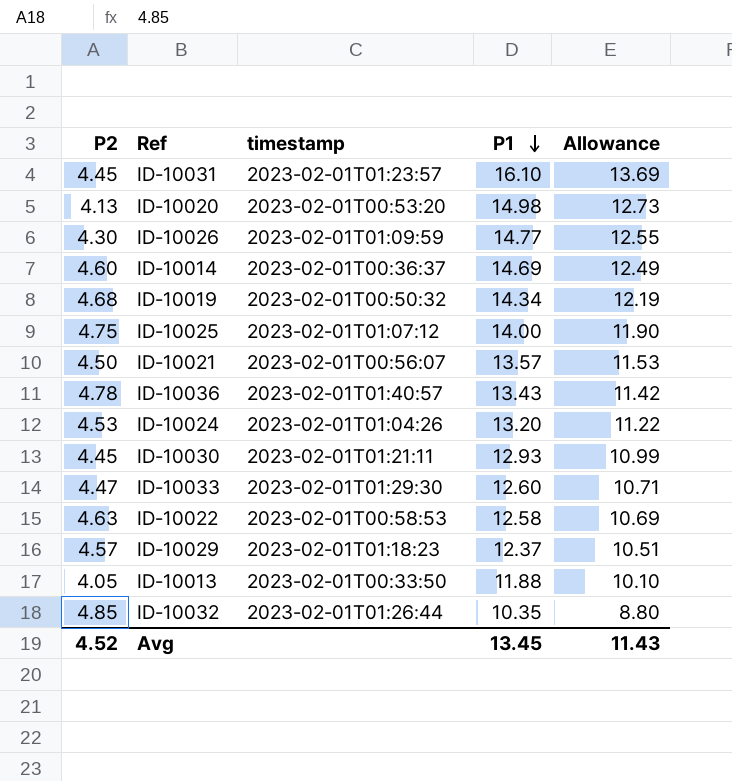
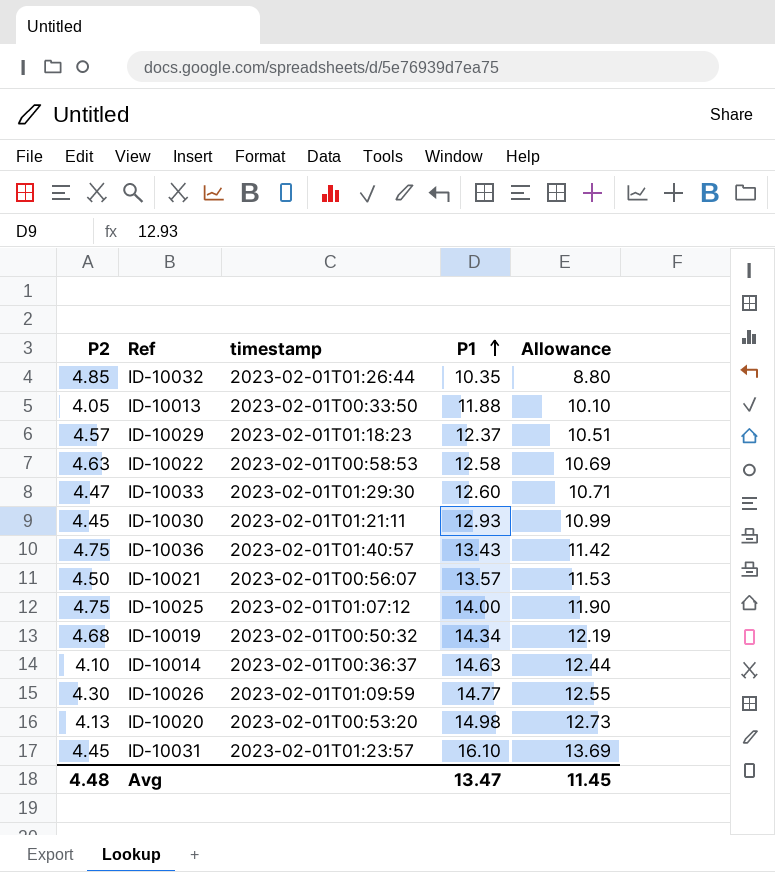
row order: P1 descending -> P1 ascending
row ID-10024: 4.53 | 2023-02-01T01:04:26 | 13.20 | 11.22 -> none
ID-10036 | P2: 4.78 -> 4.75
ID-10014 | P2: 4.60 -> 4.10
ID-10014 | P1: 14.69 -> 14.63
ID-10014 | Allowance: 12.49 -> 12.44
Avg | P2: 4.52 -> 4.48
Avg | P1: 13.45 -> 13.47
Avg | Allowance: 11.43 -> 11.45

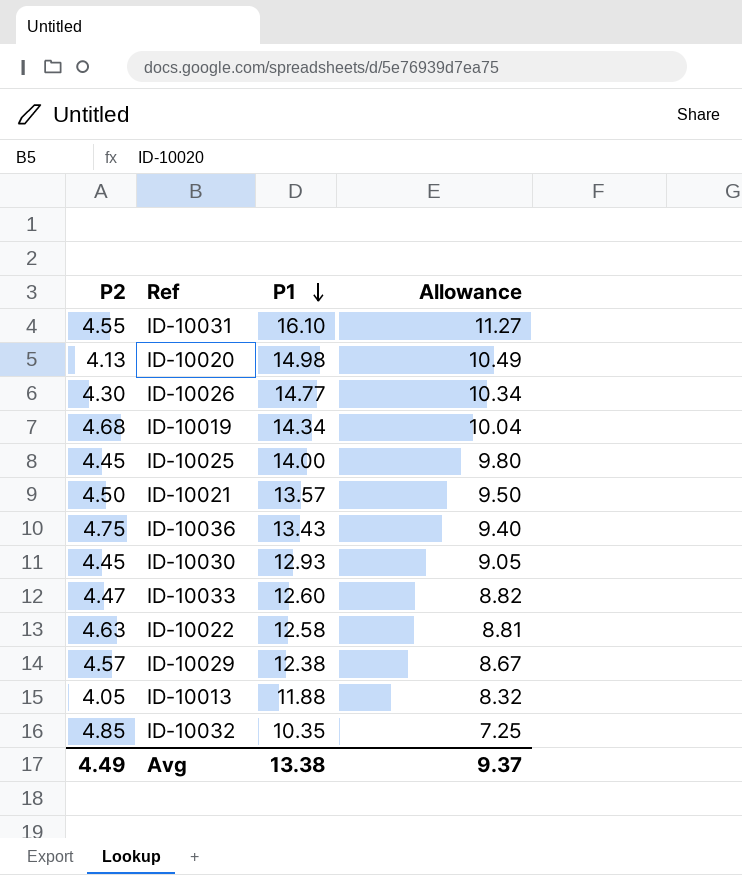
row order: P1 ascending -> P1 descending
column timestamp | position: 3 -> none
column Allowance | formula: [P1] * 0.85 -> [P1] * 0.7
row ID-10014: 4.10 | 2023-02-01T00:36:37 | 14.63 | 12.44 -> none
ID-10031 | P2: 4.45 -> 4.55
ID-10025 | P2: 4.75 -> 4.45
ID-10029 | P1: 12.37 -> 12.38
Avg | P2: 4.48 -> 4.49
Avg | P1: 13.47 -> 13.38
Avg | Allowance: 11.45 -> 9.37

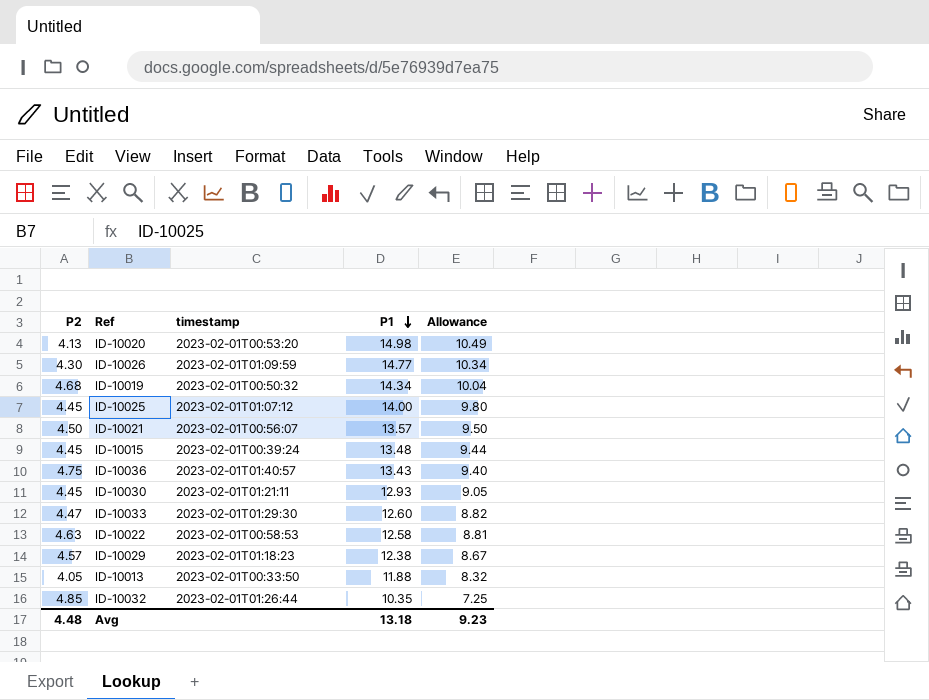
column timestamp | position: none -> 3
row ID-10031: 4.55 | 16.10 | 11.27 -> none
row ID-10015: none -> 4.45 | 2023-02-01T00:39:24 | 13.48 | 9.44
Avg | P2: 4.49 -> 4.48
Avg | P1: 13.38 -> 13.18
Avg | Allowance: 9.37 -> 9.23

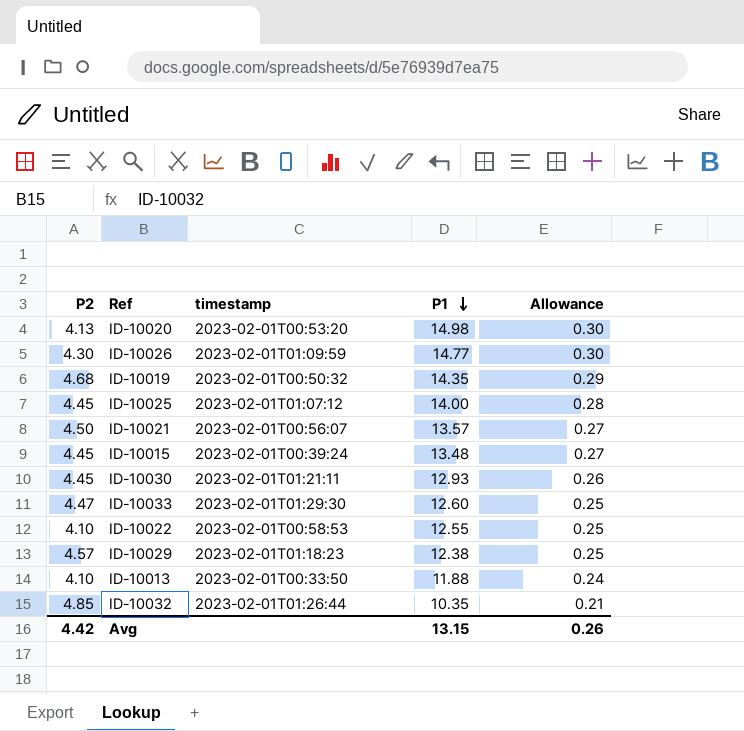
column Allowance | formula: [P1] * 0.7 -> [P1] * 0.02
row ID-10036: 4.75 | 2023-02-01T01:40:57 | 13.43 | 9.40 -> none
ID-10019 | P1: 14.34 -> 14.35
ID-10022 | P2: 4.63 -> 4.10
ID-10022 | P1: 12.58 -> 12.55
ID-10013 | P2: 4.05 -> 4.10
Avg | P2: 4.48 -> 4.42
Avg | P1: 13.18 -> 13.15
Avg | Allowance: 9.23 -> 0.26

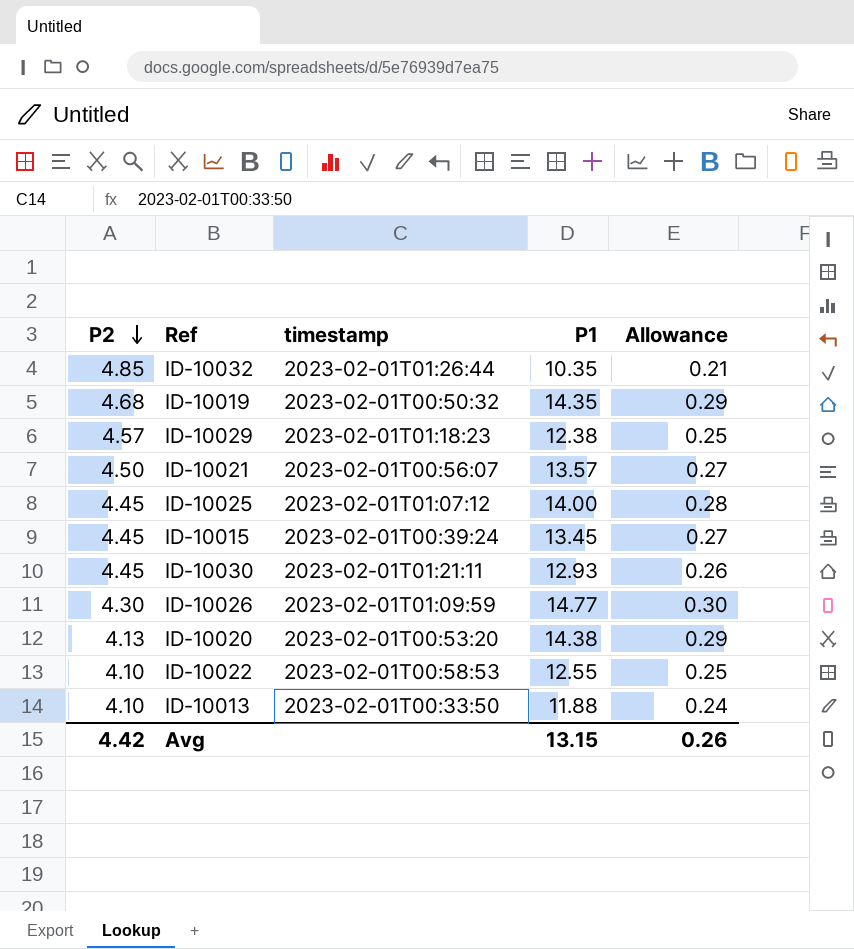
row order: P1 descending -> P2 descending
row ID-10033: 4.47 | 2023-02-01T01:29:30 | 12.60 | 0.25 -> none
ID-10015 | P1: 13.48 -> 13.45
ID-10020 | P1: 14.98 -> 14.38
ID-10020 | Allowance: 0.30 -> 0.29

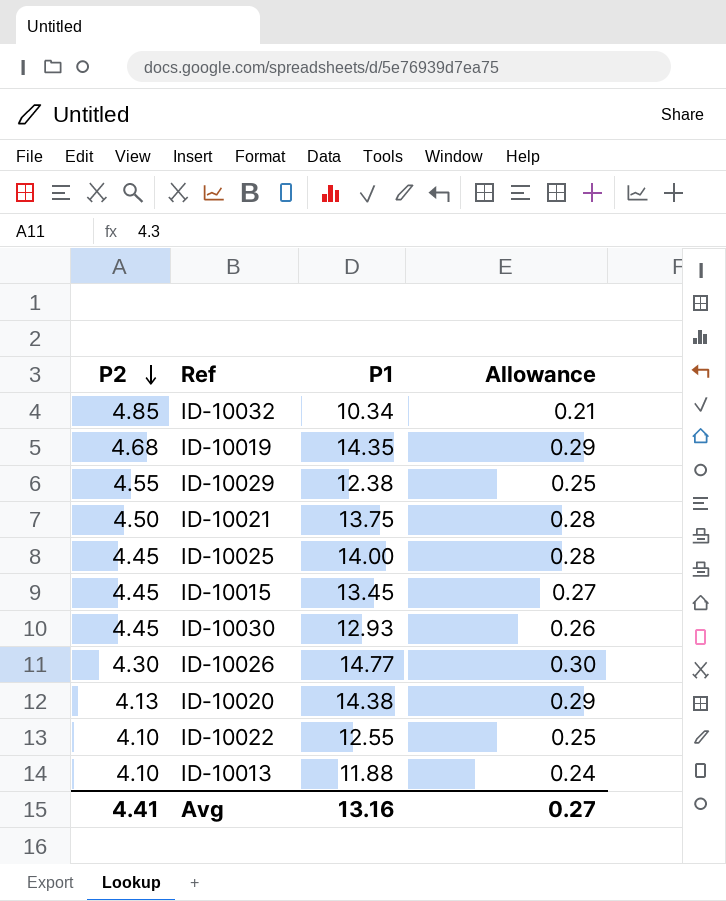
column timestamp | position: 3 -> none
ID-10032 | P1: 10.35 -> 10.34
ID-10029 | P2: 4.57 -> 4.55
ID-10021 | P1: 13.57 -> 13.75
ID-10021 | Allowance: 0.27 -> 0.28
Avg | P2: 4.42 -> 4.41
Avg | P1: 13.15 -> 13.16
Avg | Allowance: 0.26 -> 0.27

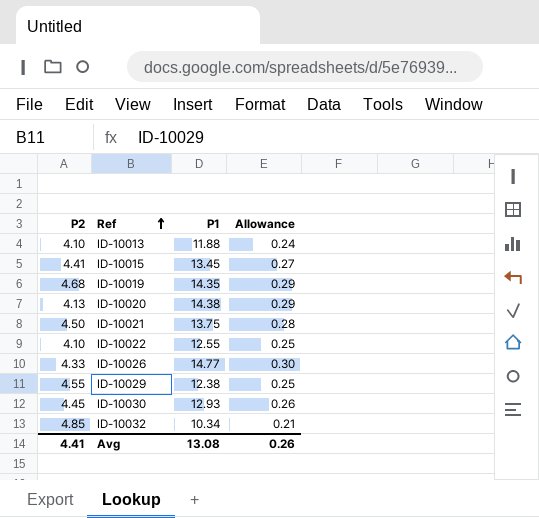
row order: P2 descending -> Ref ascending
row ID-10025: 4.45 | 14.00 | 0.28 -> none
ID-10015 | P2: 4.45 -> 4.41
ID-10026 | P2: 4.30 -> 4.33
Avg | P1: 13.16 -> 13.08
Avg | Allowance: 0.27 -> 0.26

